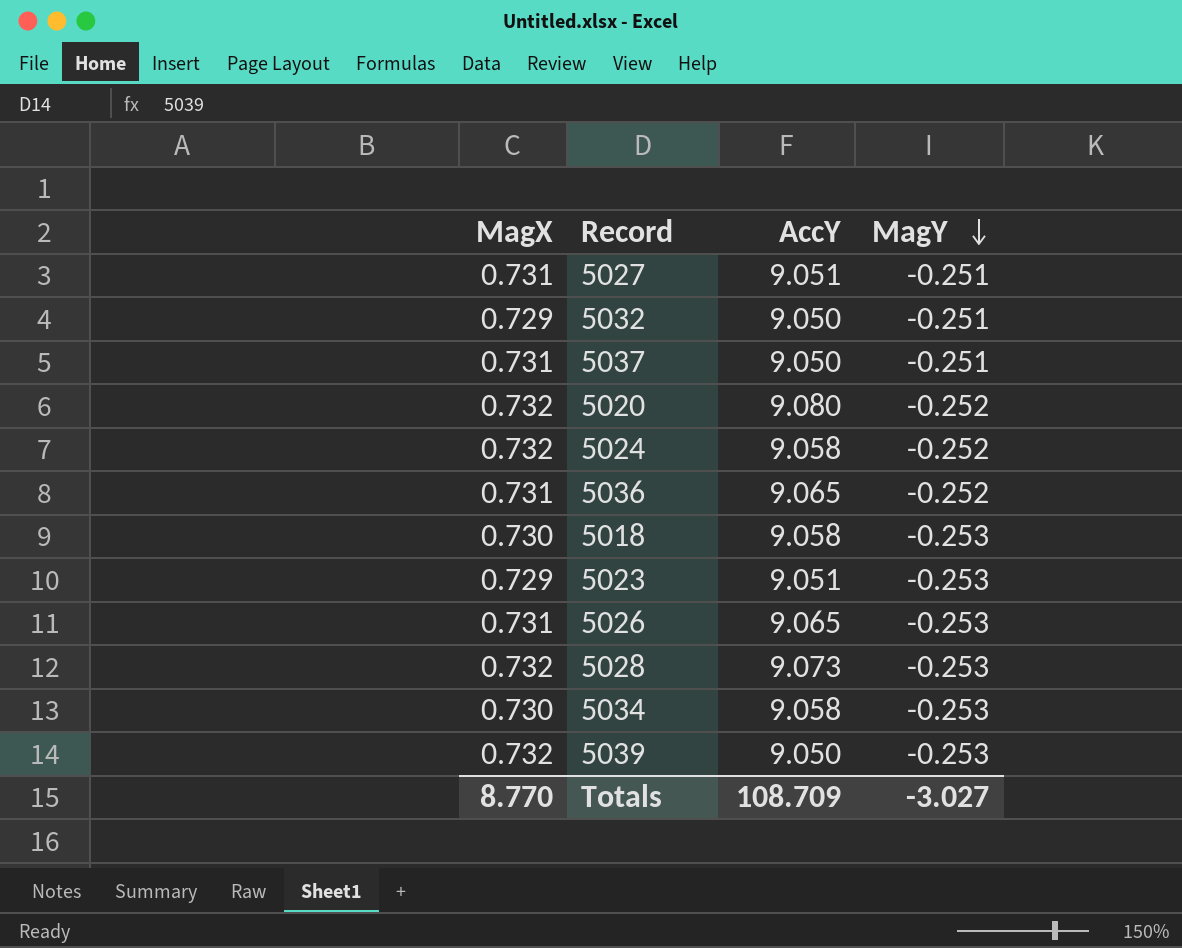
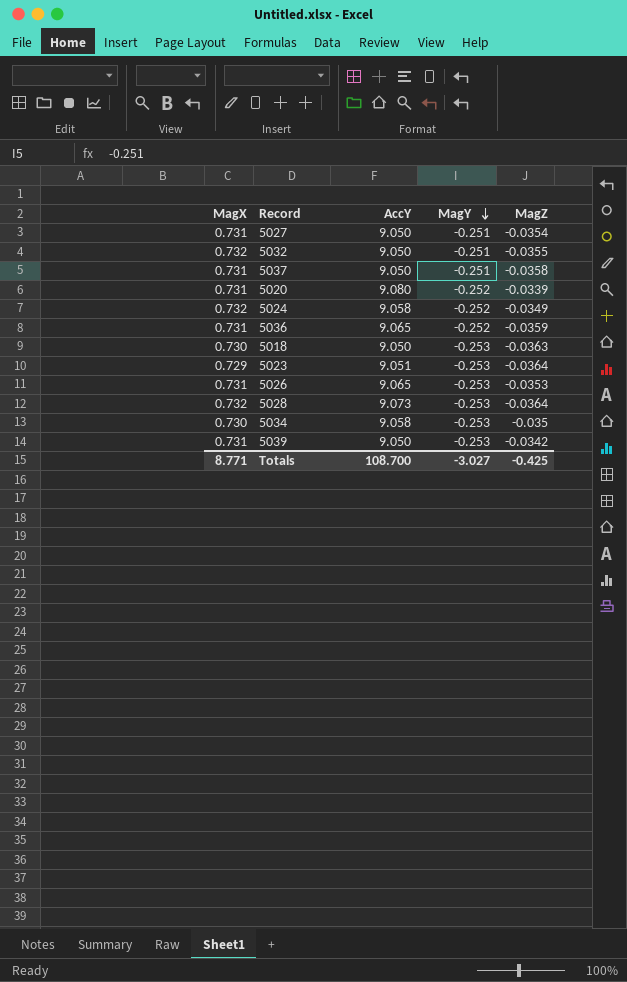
column MagZ | position: none -> 5
5027 | AccY: 9.051 -> 9.050
5032 | MagX: 0.729 -> 0.732
5020 | MagX: 0.732 -> 0.731
5018 | AccY: 9.058 -> 9.050
5039 | MagX: 0.732 -> 0.731
Totals | MagX: 8.770 -> 8.771
Totals | AccY: 108.709 -> 108.700

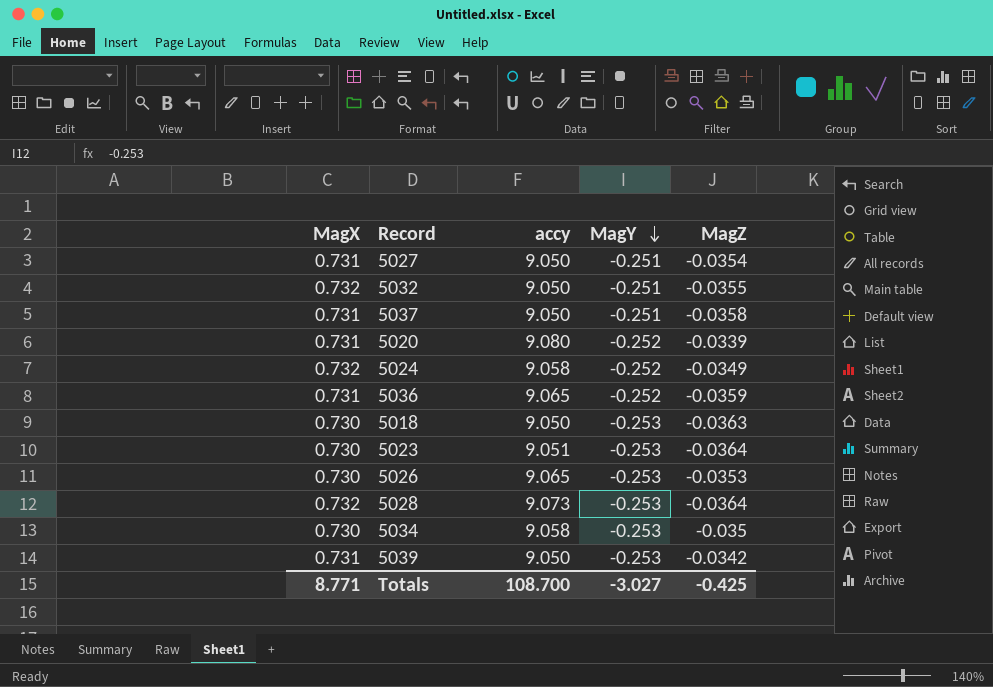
column name: AccY -> accy
5023 | MagX: 0.729 -> 0.730
5026 | MagX: 0.731 -> 0.730

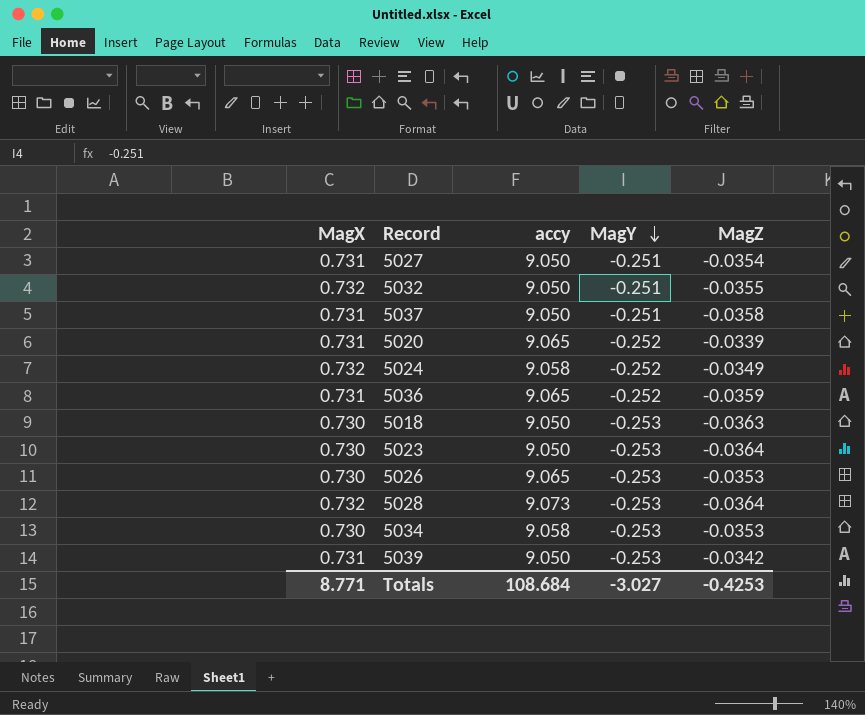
5020 | accy: 9.080 -> 9.065
5023 | accy: 9.051 -> 9.050
5034 | MagZ: -0.035 -> -0.0353
Totals | accy: 108.700 -> 108.684
Totals | MagZ: -0.425 -> -0.4253

